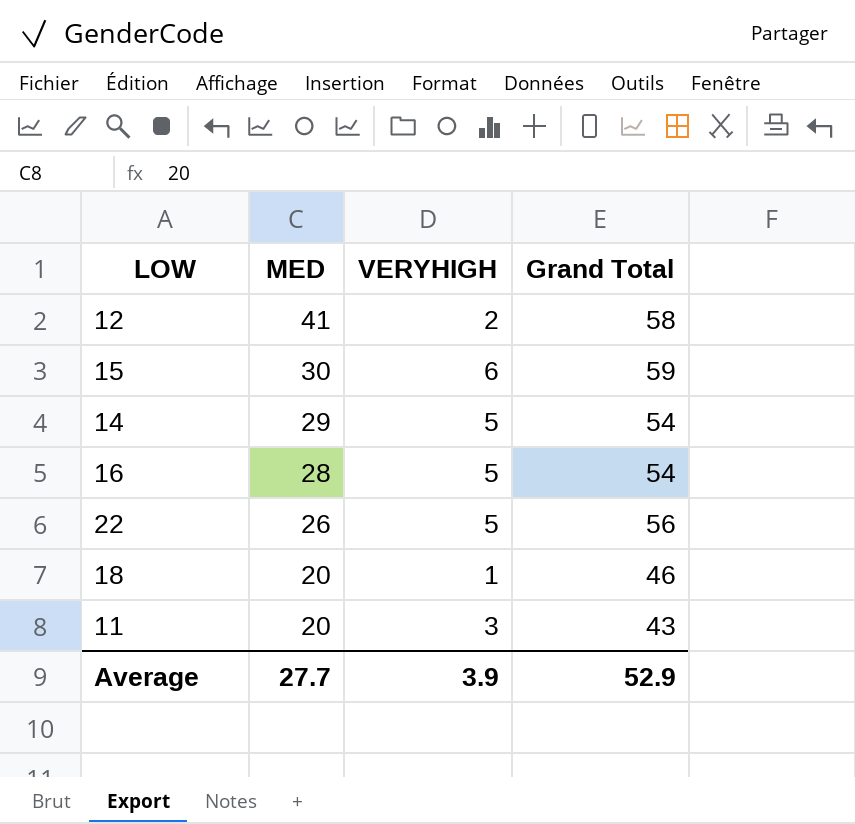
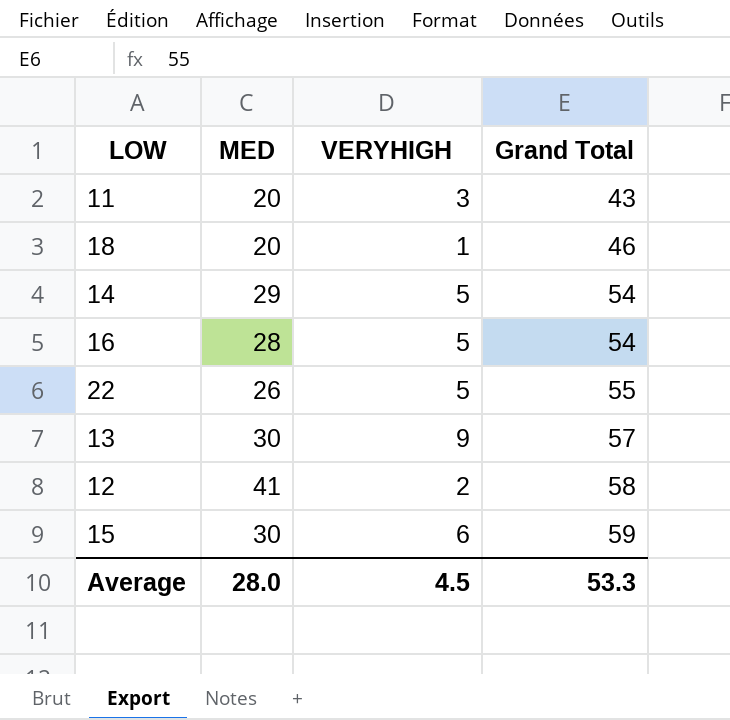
row order: MED descending -> Grand Total ascending
22 | Grand Total: 56 -> 55
row 13: none -> 30 | 9 | 57
Average | MED: 27.7 -> 28.0
Average | VERYHIGH: 3.9 -> 4.5
Average | Grand Total: 52.9 -> 53.3

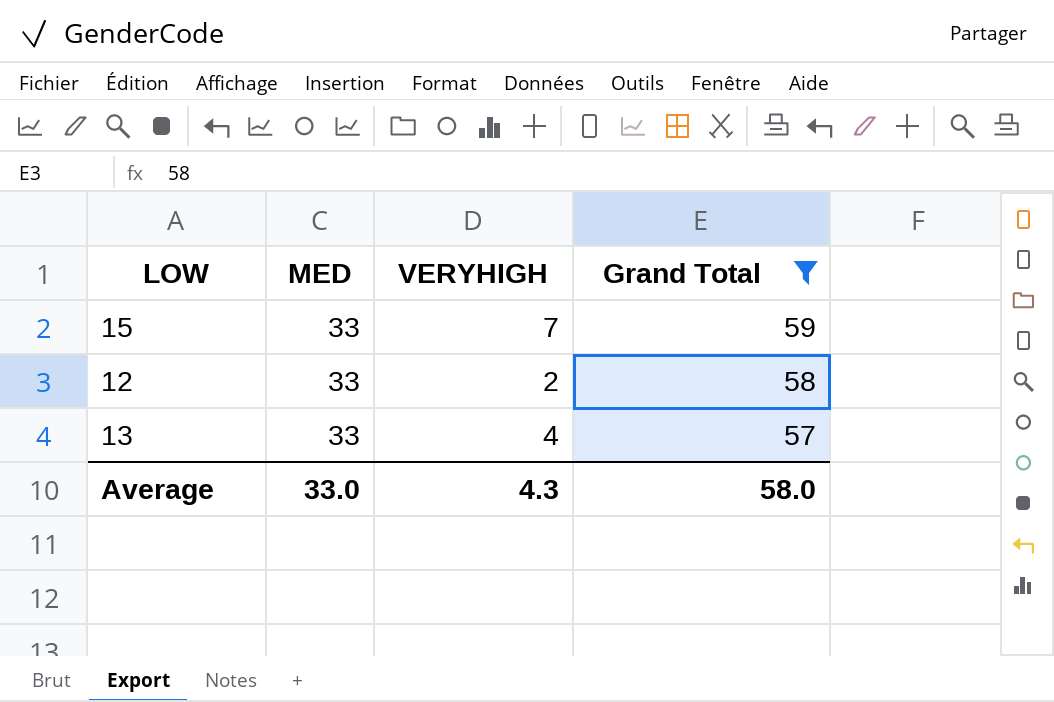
filter: none -> Grand Total >= 57
row order: Grand Total ascending -> Grand Total descending
15 | MED: 30 -> 33
15 | VERYHIGH: 6 -> 7
12 | MED: 41 -> 33
13 | MED: 30 -> 33
13 | VERYHIGH: 9 -> 4
Average | MED: 28.0 -> 33.0
Average | VERYHIGH: 4.5 -> 4.3
Average | Grand Total: 53.3 -> 58.0

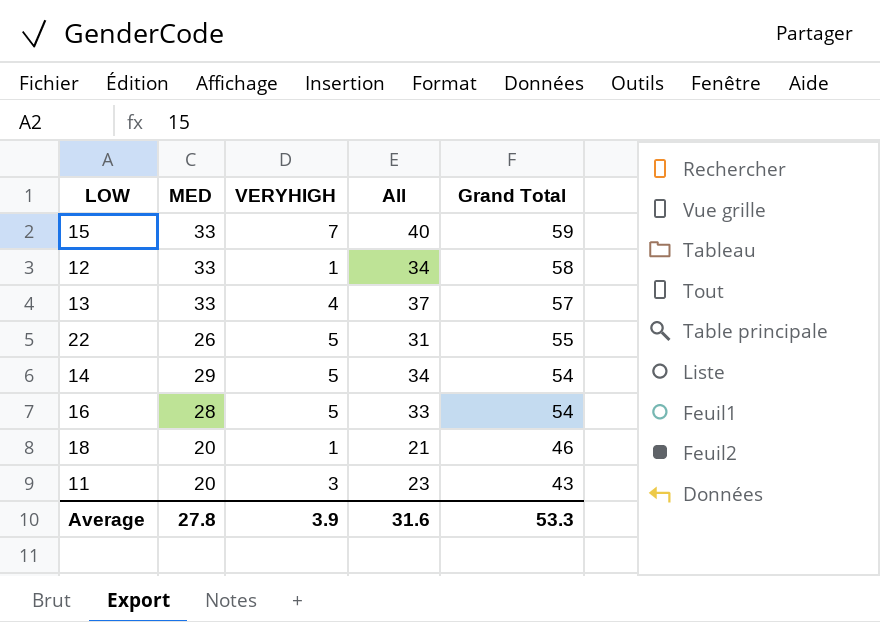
filter: Grand Total >= 57 -> none
column All | formula: none -> [MED] + [VERYHIGH]
12 | VERYHIGH: 2 -> 1
Average | MED: 33.0 -> 27.8
Average | VERYHIGH: 4.3 -> 3.9
Average | Grand Total: 58.0 -> 53.3

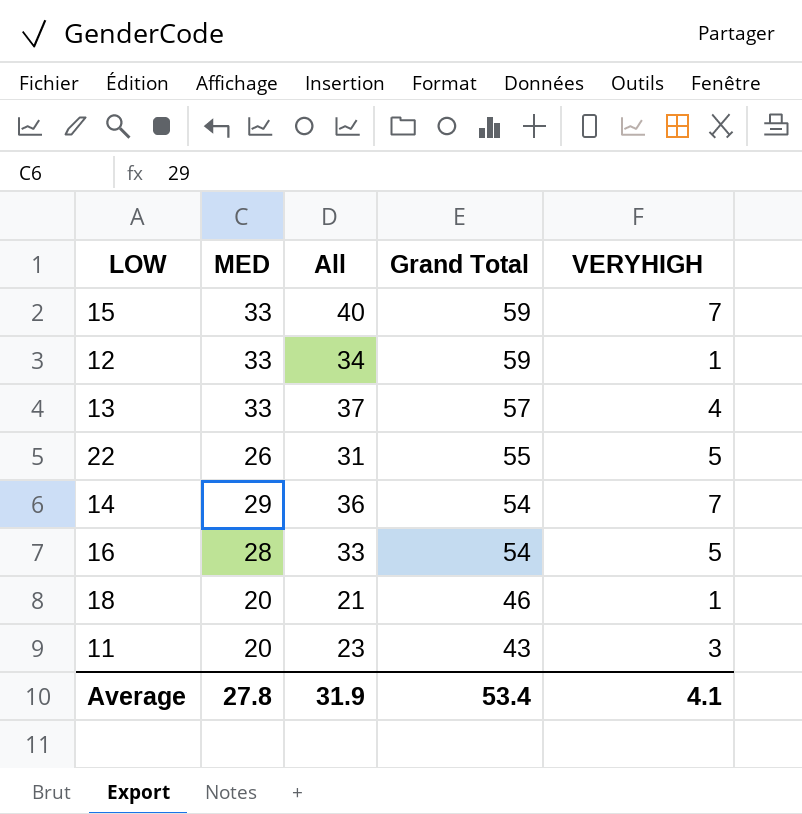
column VERYHIGH | position: 3 -> 5
12 | Grand Total: 58 -> 59
14 | All: 34 -> 36
14 | VERYHIGH: 5 -> 7
Average | All: 31.6 -> 31.9
Average | Grand Total: 53.3 -> 53.4
Average | VERYHIGH: 3.9 -> 4.1

